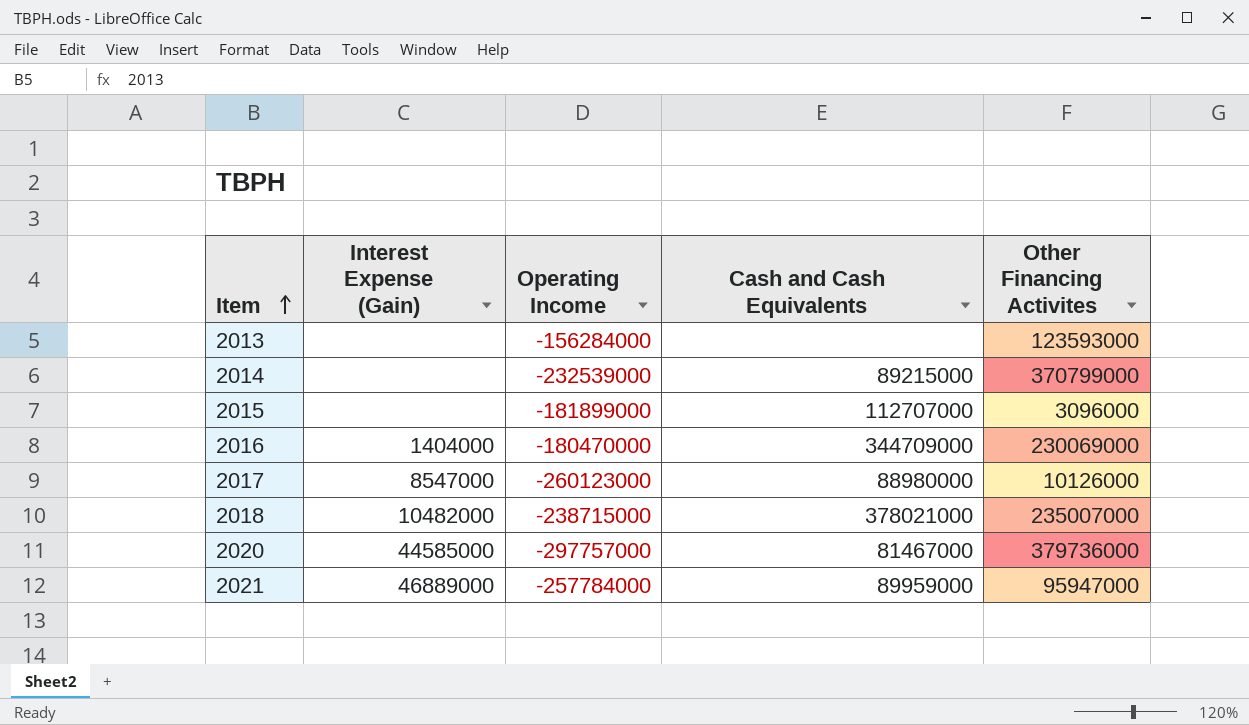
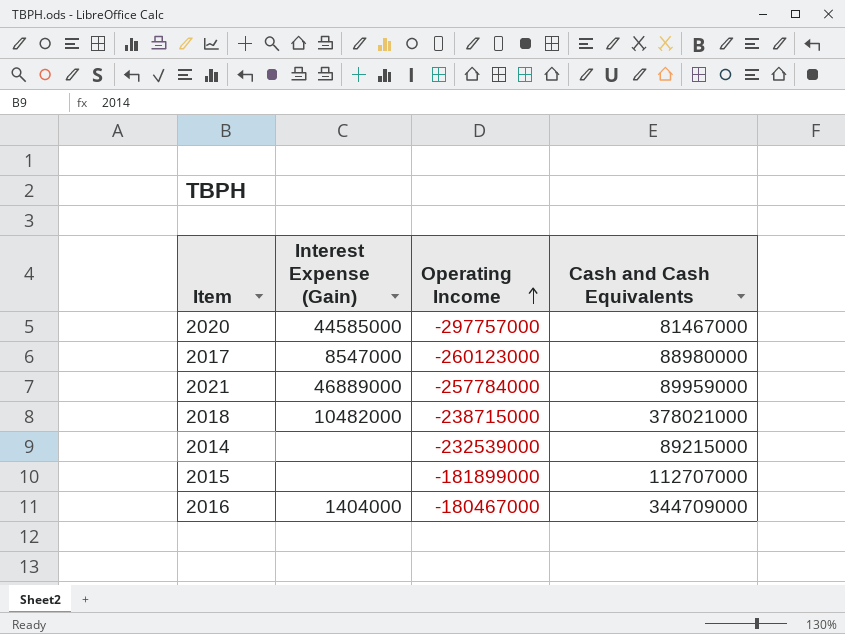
row order: Item ascending -> Operating Income ascending
column Other Financing Activites | position: 5 -> none
row 2013: none | -156284000 | none | 123593000 -> none
2016 | Operating Income: -180470000 -> -180467000

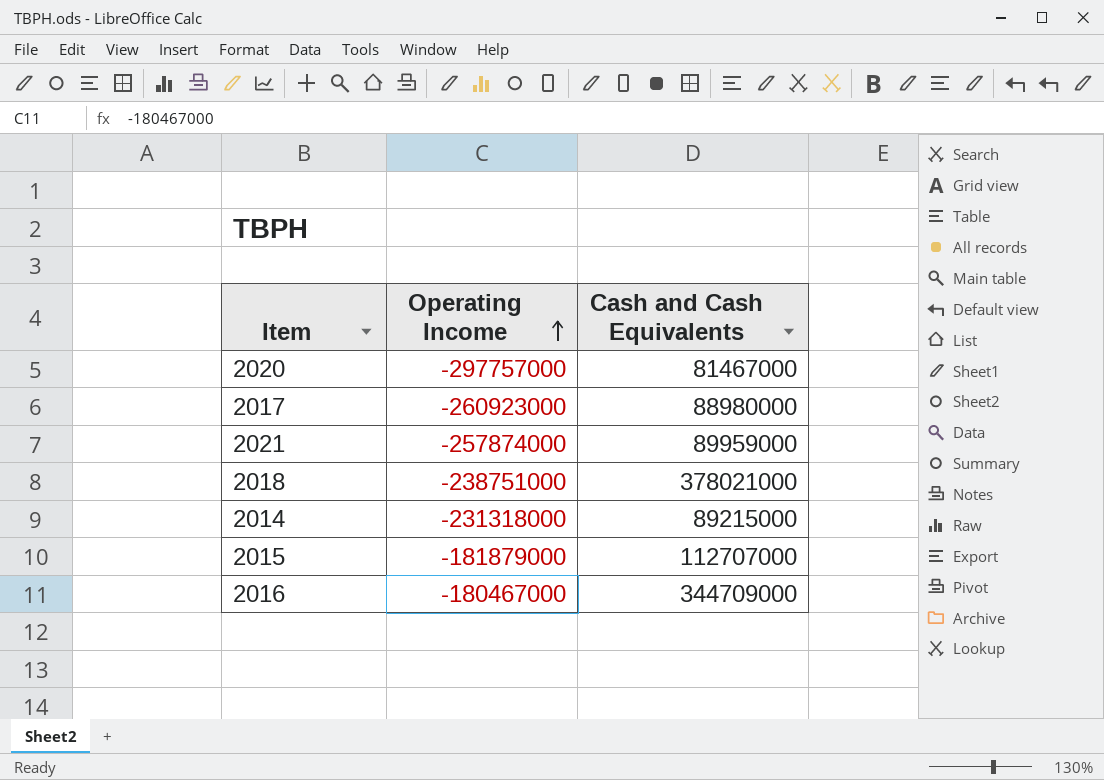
column Interest Expense (Gain) | position: 2 -> none
2017 | Operating Income: -260123000 -> -260923000
2021 | Operating Income: -257784000 -> -257874000
2018 | Operating Income: -238715000 -> -238751000
2014 | Operating Income: -232539000 -> -231318000
2015 | Operating Income: -181899000 -> -181879000

